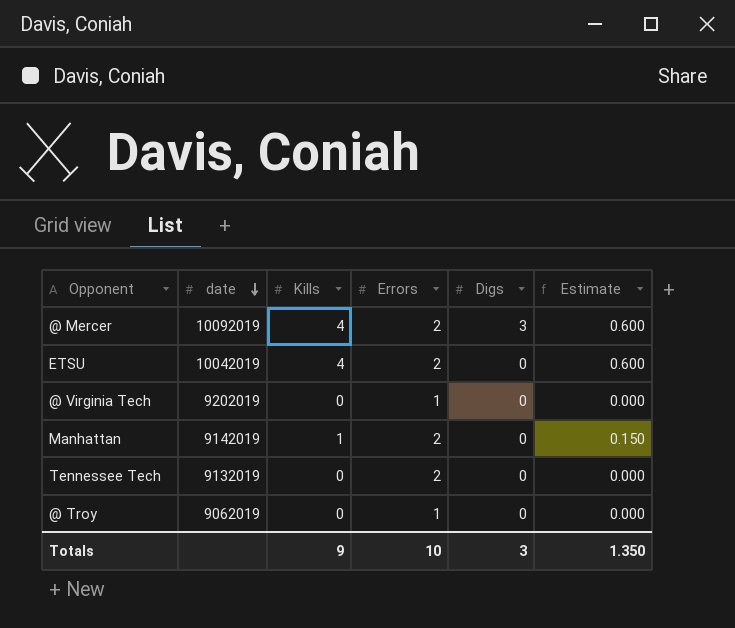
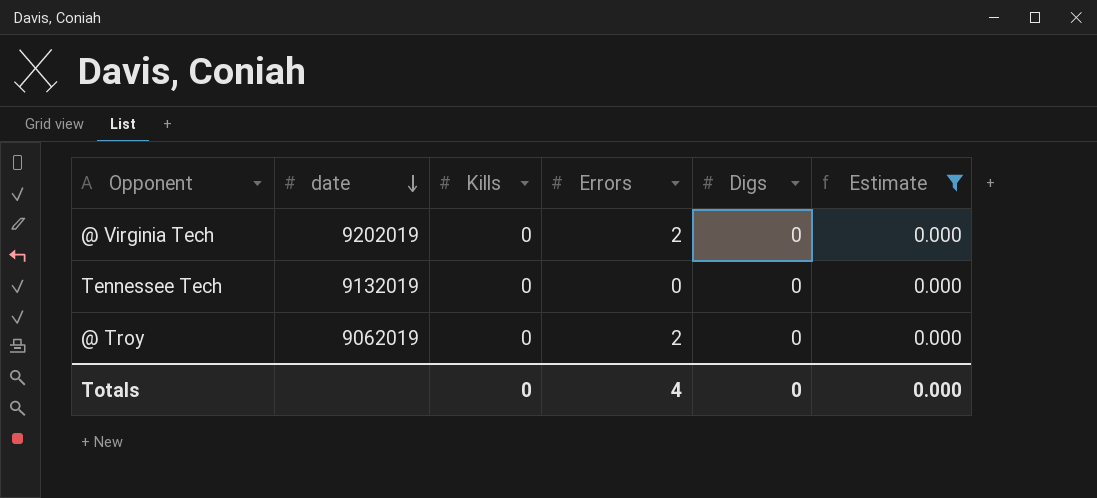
filter: none -> Estimate = 0.000
@ Virginia Tech | Errors: 1 -> 2
Tennessee Tech | Errors: 2 -> 0
@ Troy | Errors: 1 -> 2
Totals | Kills: 9 -> 0
Totals | Errors: 10 -> 4
Totals | Digs: 3 -> 0
Totals | Estimate: 1.350 -> 0.000

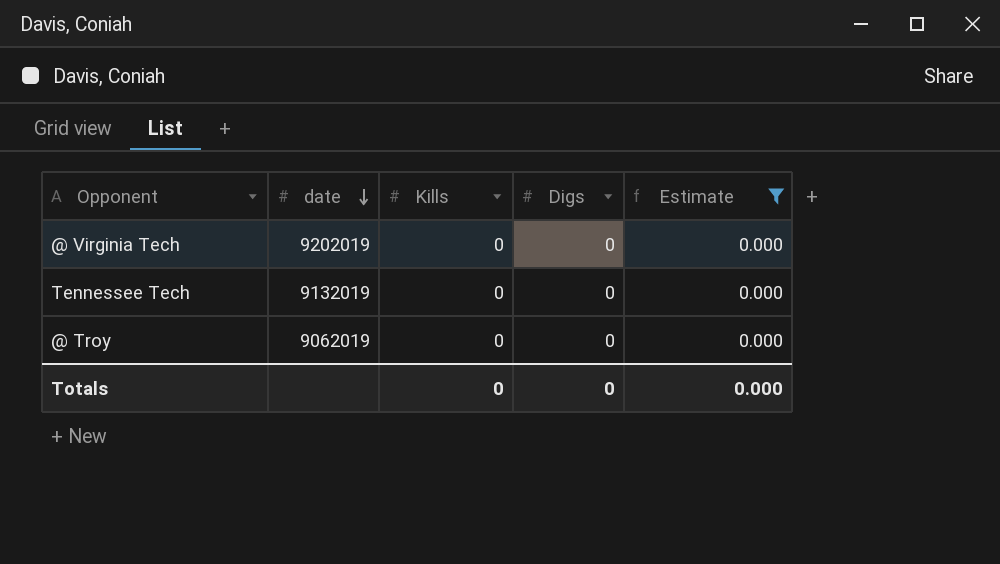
column Errors | position: 4 -> none

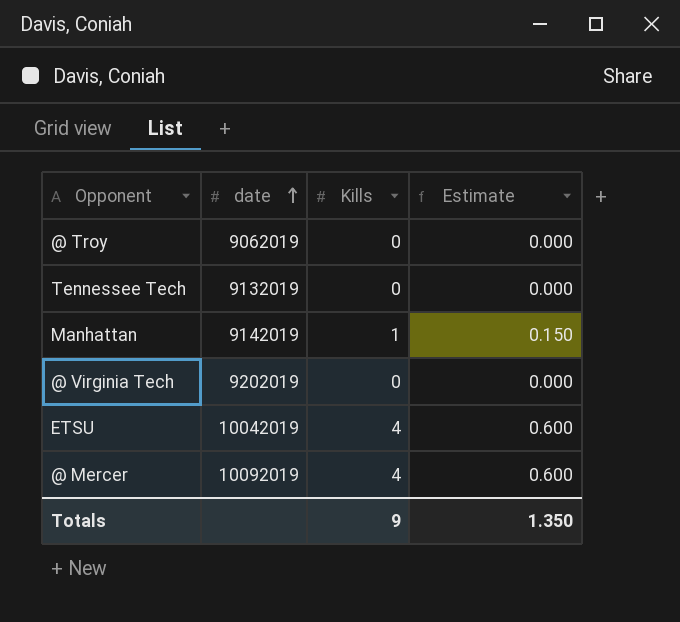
filter: Estimate = 0.000 -> none
row order: date descending -> date ascending
column Digs | position: 4 -> none
Totals | Kills: 0 -> 9
Totals | Estimate: 0.000 -> 1.350

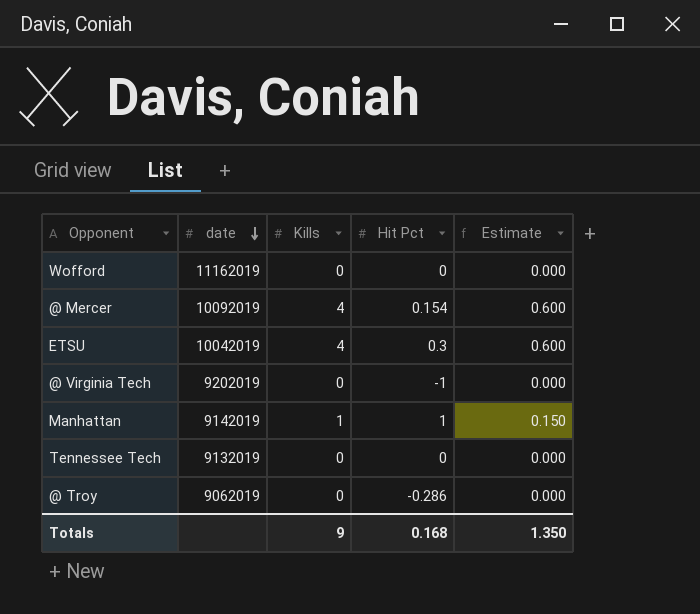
row order: date ascending -> date descending
column Hit Pct | position: none -> 4
row Wofford: none -> 11162019 | 0 | 0 | 0.000

